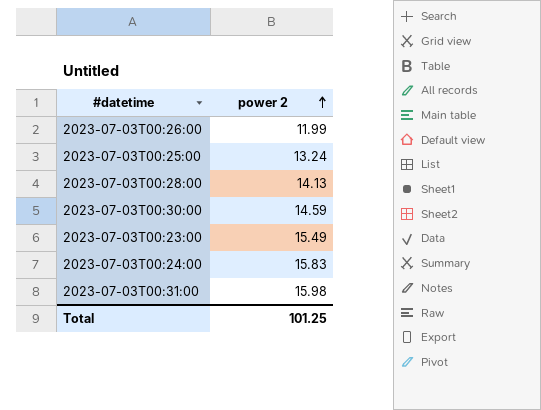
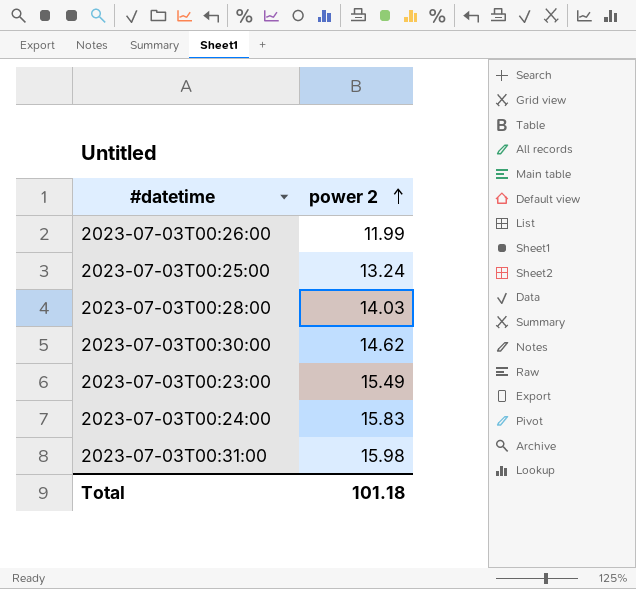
2023-07-03T00:28:00 | power 2: 14.13 -> 14.03
2023-07-03T00:30:00 | power 2: 14.59 -> 14.62
Total | power 2: 101.25 -> 101.18

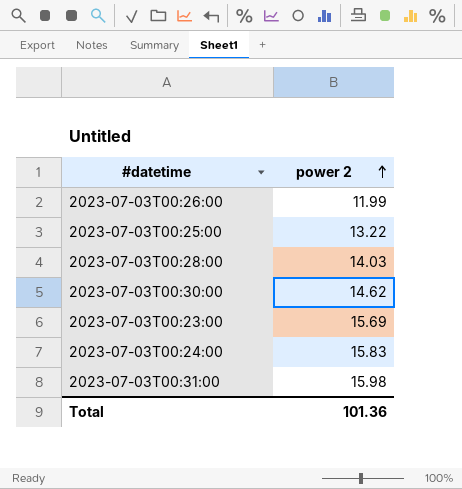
2023-07-03T00:25:00 | power 2: 13.24 -> 13.22
2023-07-03T00:23:00 | power 2: 15.49 -> 15.69
Total | power 2: 101.18 -> 101.36

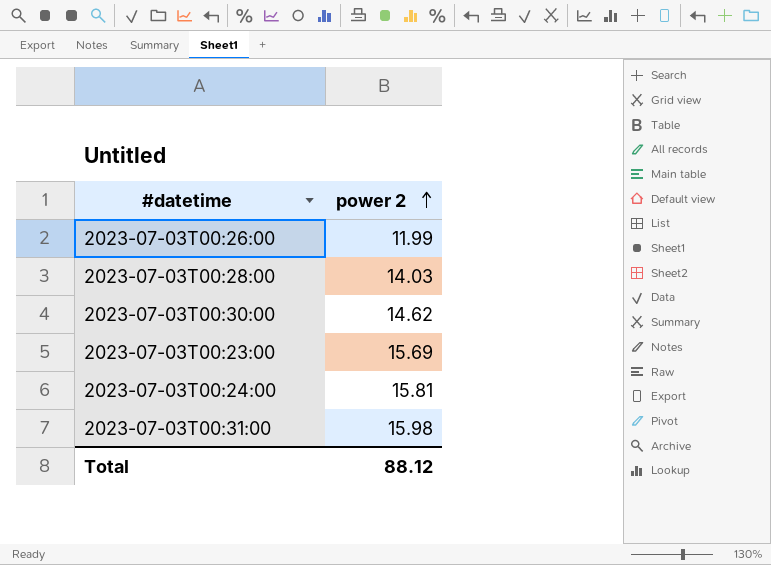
row 2023-07-03T00:25:00: 13.22 -> none
2023-07-03T00:24:00 | power 2: 15.83 -> 15.81
Total | power 2: 101.36 -> 88.12

